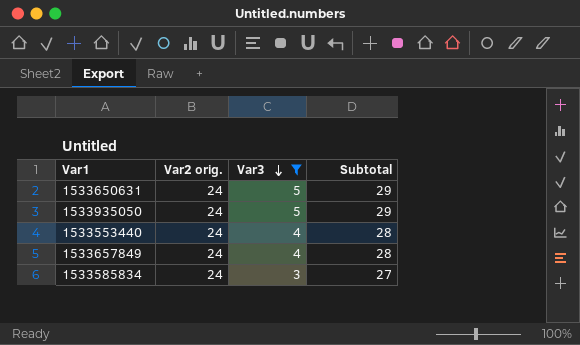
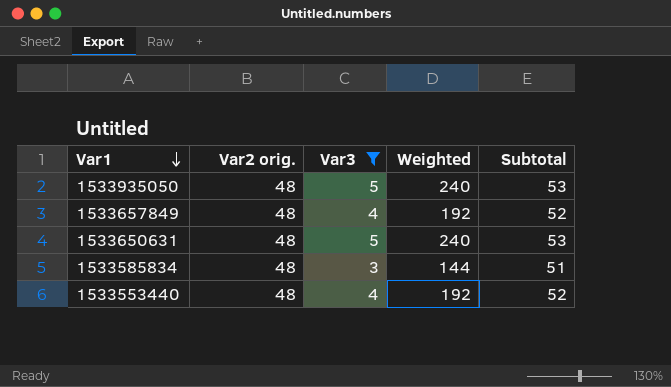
row order: Var3 descending -> Var1 descending
column Weighted | formula: none -> [Var2 orig.] * [Var3]
1533935050 | Var2 orig.: 24 -> 48
1533935050 | Subtotal: 29 -> 53
1533657849 | Var2 orig.: 24 -> 48
1533657849 | Subtotal: 28 -> 52
1533650631 | Var2 orig.: 24 -> 48
1533650631 | Subtotal: 29 -> 53
1533585834 | Var2 orig.: 24 -> 48
1533585834 | Subtotal: 27 -> 51
1533553440 | Var2 orig.: 24 -> 48
1533553440 | Subtotal: 28 -> 52

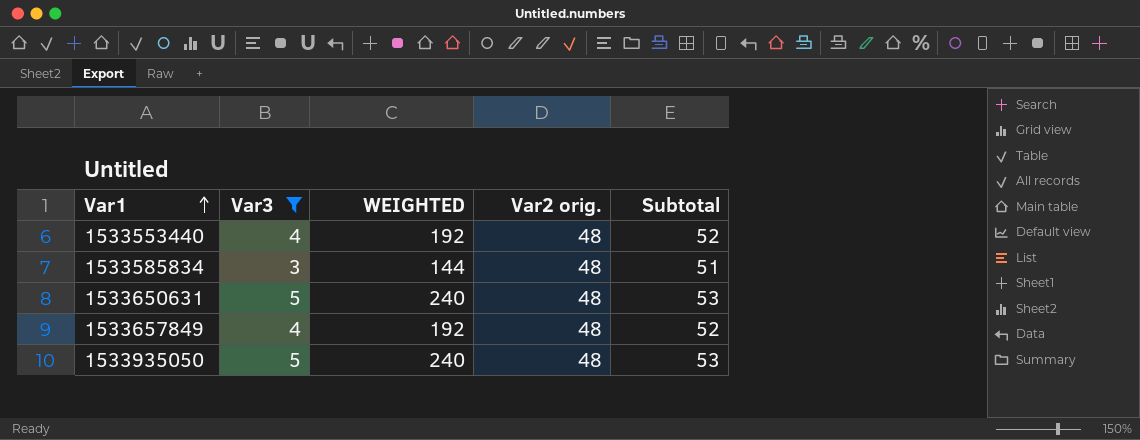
row order: Var1 descending -> Var1 ascending
column name: Weighted -> WEIGHTED
column Var2 orig. | position: 2 -> 4

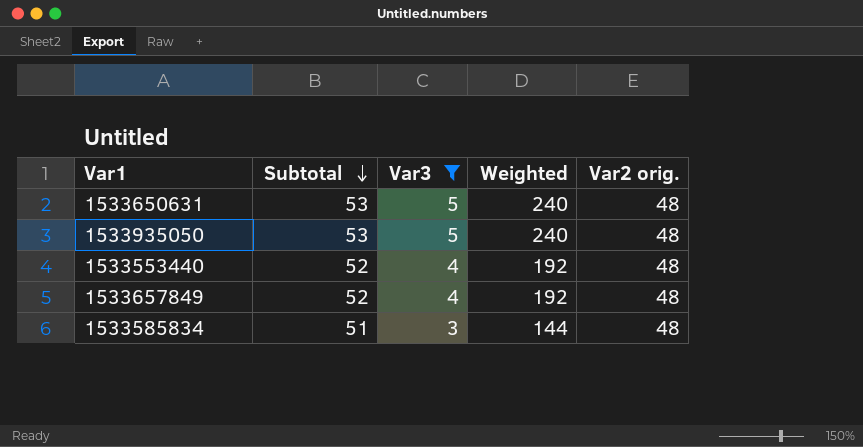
row order: Var1 ascending -> Subtotal descending
column Subtotal | position: 5 -> 2
column name: WEIGHTED -> Weighted

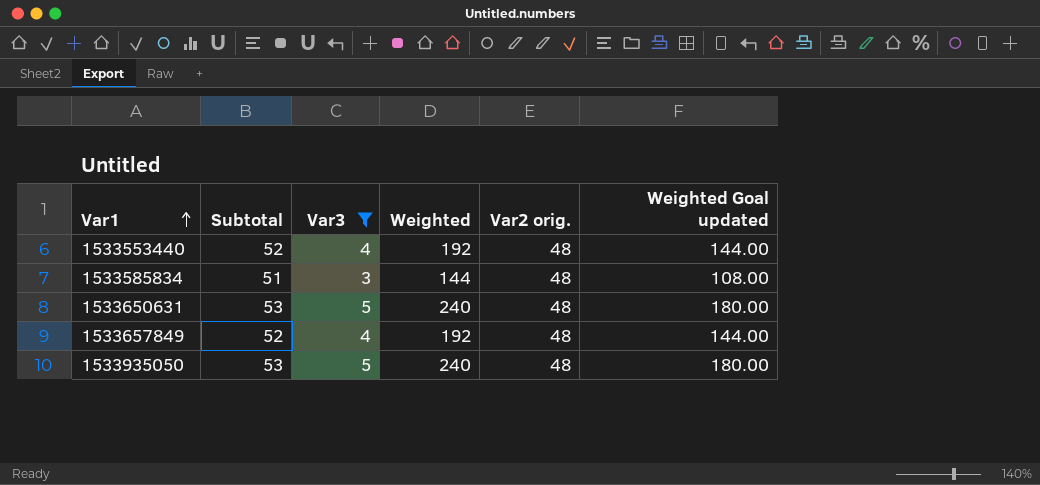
row order: Subtotal descending -> Var1 ascending
column Weighted Goal updated | formula: none -> [Weighted] * 0.75

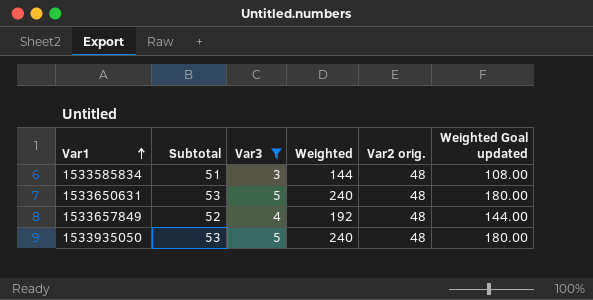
row 1533553440: 52 | 4 | 192 | 48 | 144.00 -> none

